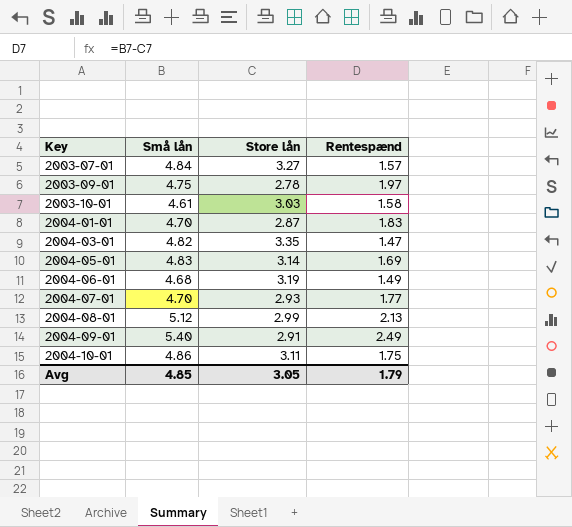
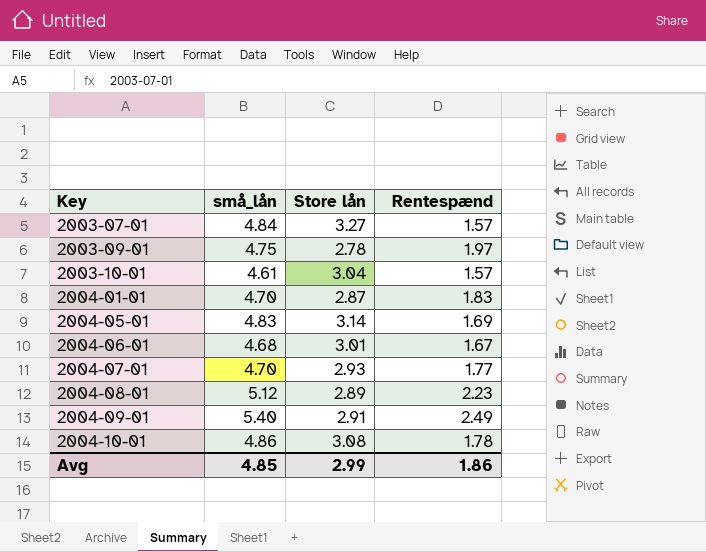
column name: Små lån -> små_lån
row 2004-03-01: 4.82 | 3.35 | 1.47 -> none
2003-10-01 | Store lån: 3.03 -> 3.04
2003-10-01 | Rentespænd: 1.58 -> 1.57
2004-06-01 | Store lån: 3.19 -> 3.01
2004-06-01 | Rentespænd: 1.49 -> 1.67
2004-08-01 | Store lån: 2.99 -> 2.89
2004-08-01 | Rentespænd: 2.13 -> 2.23
2004-10-01 | Store lån: 3.11 -> 3.08
2004-10-01 | Rentespænd: 1.75 -> 1.78
Avg | Store lån: 3.05 -> 2.99
Avg | Rentespænd: 1.79 -> 1.86

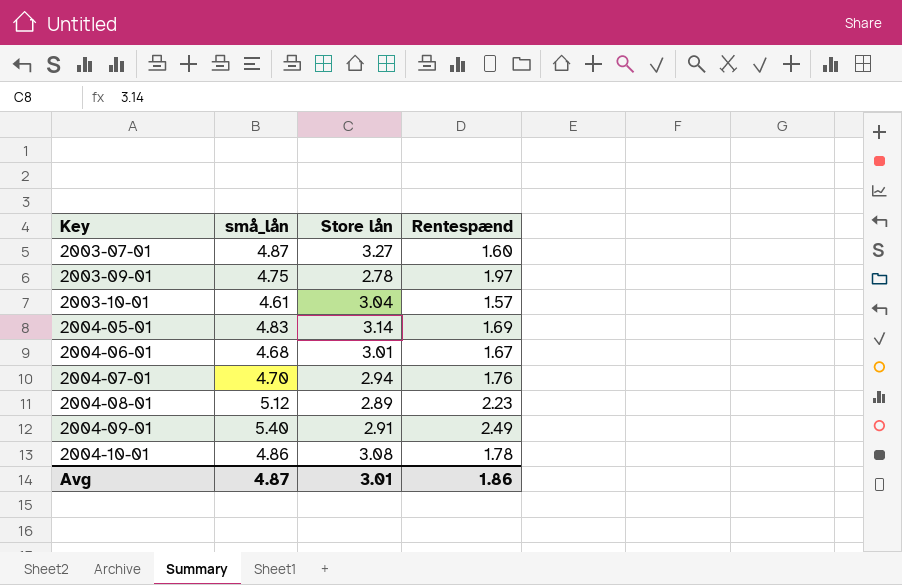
row 2004-01-01: 4.70 | 2.87 | 1.83 -> none
2003-07-01 | små_lån: 4.84 -> 4.87
2003-07-01 | Rentespænd: 1.57 -> 1.60
2004-07-01 | Store lån: 2.93 -> 2.94
2004-07-01 | Rentespænd: 1.77 -> 1.76
Avg | små_lån: 4.85 -> 4.87
Avg | Store lån: 2.99 -> 3.01

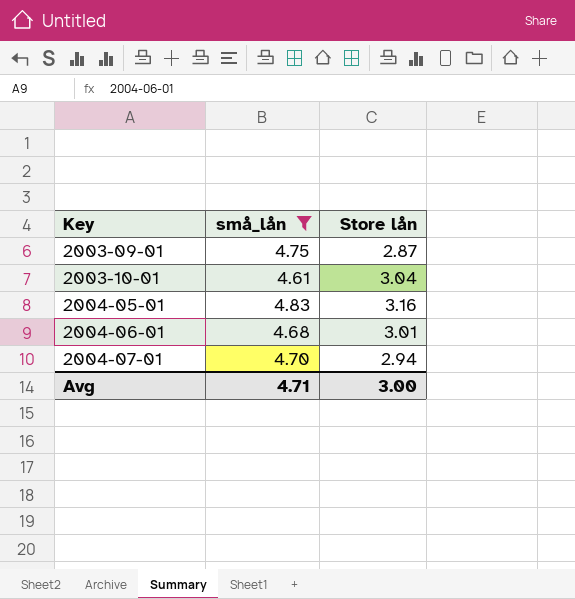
filter: none -> små_lån <= 4.83
column Rentespænd | formula: [små_lån] - [Store lån] -> none
2003-09-01 | Store lån: 2.78 -> 2.87
2004-05-01 | Store lån: 3.14 -> 3.16
Avg | små_lån: 4.87 -> 4.71
Avg | Store lån: 3.01 -> 3.00

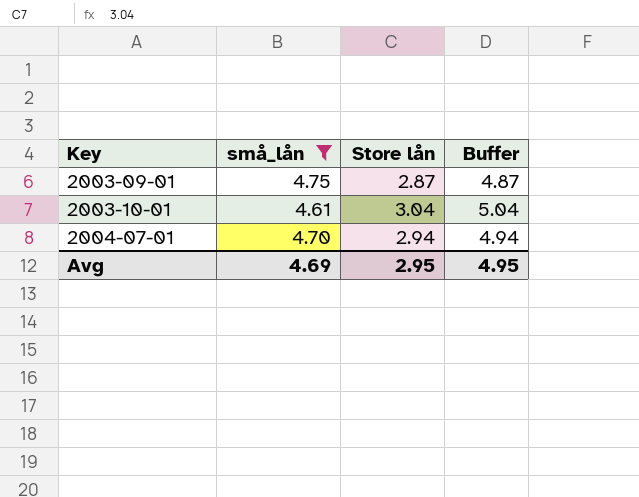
column Buffer | formula: none -> [Store lån] + 2
row 2004-05-01: 4.83 | 3.16 -> none
row 2004-06-01: 4.68 | 3.01 -> none
Avg | små_lån: 4.71 -> 4.69
Avg | Store lån: 3.00 -> 2.95

